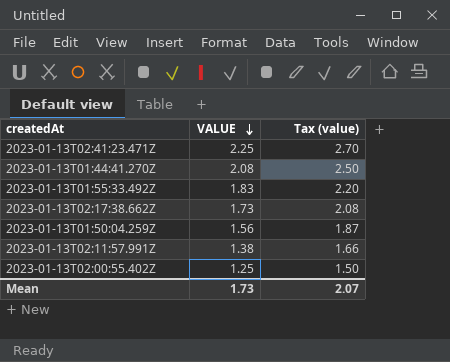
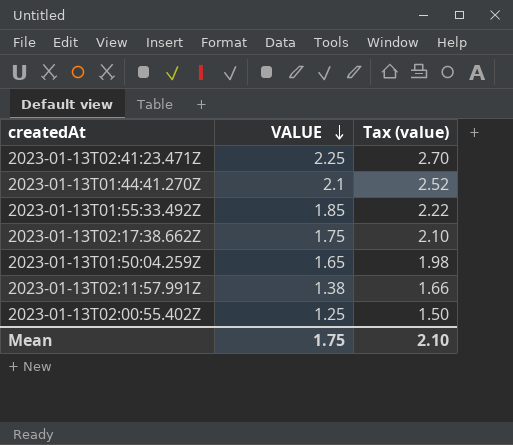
2023-01-13T01:44:41.270Z | VALUE: 2.08 -> 2.1
2023-01-13T01:44:41.270Z | Tax (value): 2.50 -> 2.52
2023-01-13T01:55:33.492Z | VALUE: 1.83 -> 1.85
2023-01-13T01:55:33.492Z | Tax (value): 2.20 -> 2.22
2023-01-13T02:17:38.662Z | VALUE: 1.73 -> 1.75
2023-01-13T02:17:38.662Z | Tax (value): 2.08 -> 2.10
2023-01-13T01:50:04.259Z | VALUE: 1.56 -> 1.65
2023-01-13T01:50:04.259Z | Tax (value): 1.87 -> 1.98
Mean | VALUE: 1.73 -> 1.75
Mean | Tax (value): 2.07 -> 2.10

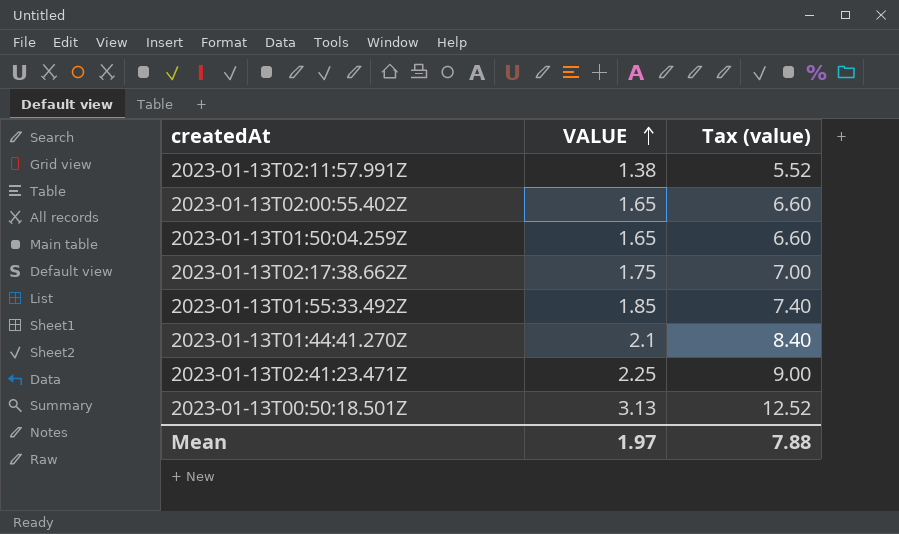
row order: VALUE descending -> VALUE ascending
column Tax (value) | formula: [VALUE] * 1.2 -> [VALUE] * 4
2023-01-13T02:00:55.402Z | VALUE: 1.25 -> 1.65
row 2023-01-13T00:50:18.501Z: none -> 3.13 | 12.52
Mean | VALUE: 1.75 -> 1.97
Mean | Tax (value): 2.10 -> 7.88

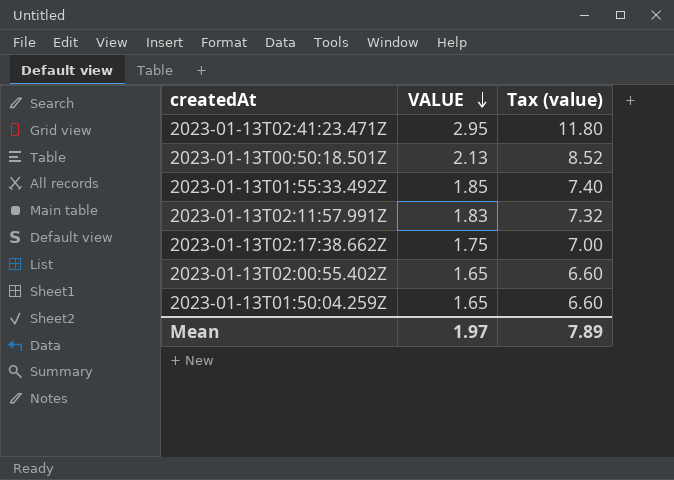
row order: VALUE ascending -> VALUE descending
row 2023-01-13T01:44:41.270Z: 2.1 | 8.40 -> none
2023-01-13T02:41:23.471Z | VALUE: 2.25 -> 2.95
2023-01-13T02:41:23.471Z | Tax (value): 9.00 -> 11.80
2023-01-13T00:50:18.501Z | VALUE: 3.13 -> 2.13
2023-01-13T00:50:18.501Z | Tax (value): 12.52 -> 8.52
2023-01-13T02:11:57.991Z | VALUE: 1.38 -> 1.83
2023-01-13T02:11:57.991Z | Tax (value): 5.52 -> 7.32
Mean | Tax (value): 7.88 -> 7.89

